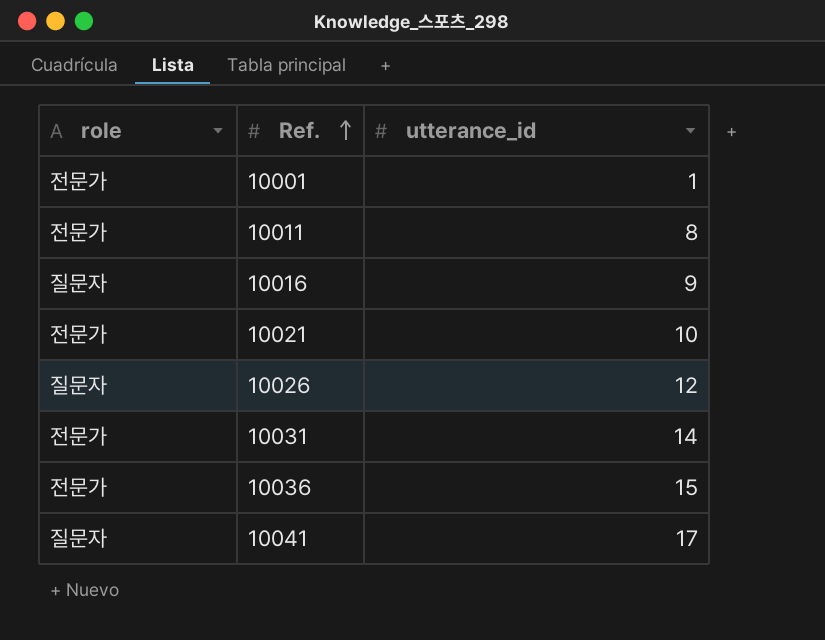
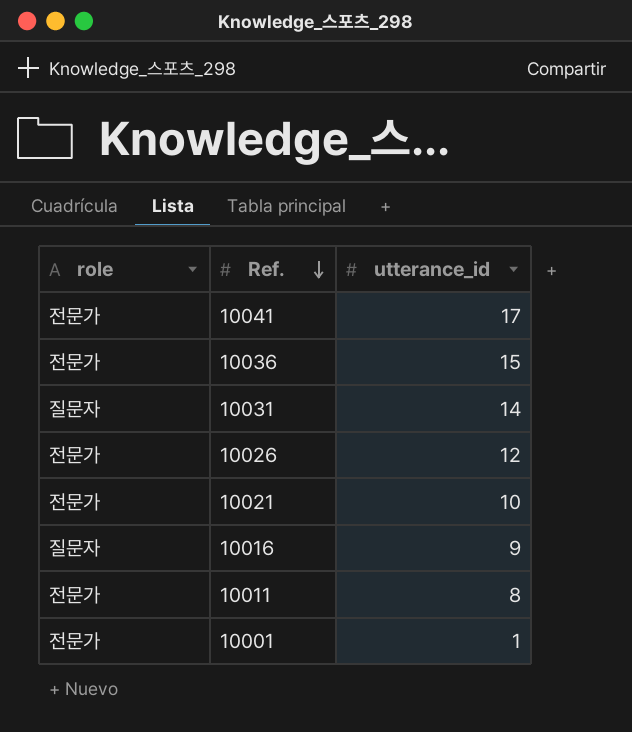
row order: Ref. ascending -> Ref. descending
10041 | role: 질문자 -> 전문가
10031 | role: 전문가 -> 질문자
10026 | role: 질문자 -> 전문가

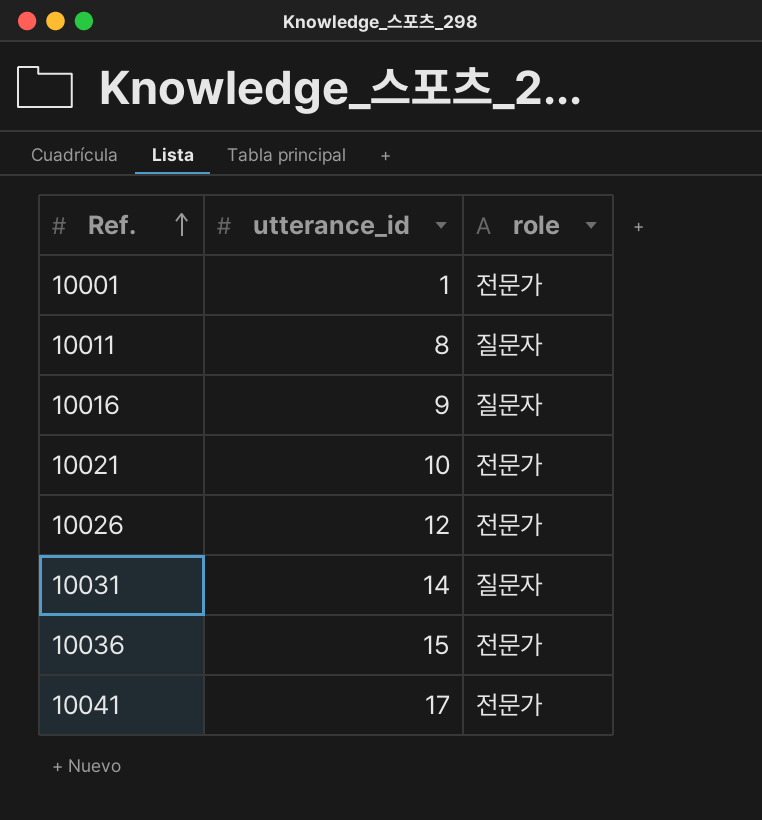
row order: Ref. descending -> Ref. ascending
column role | position: 1 -> 3
10011 | role: 전문가 -> 질문자

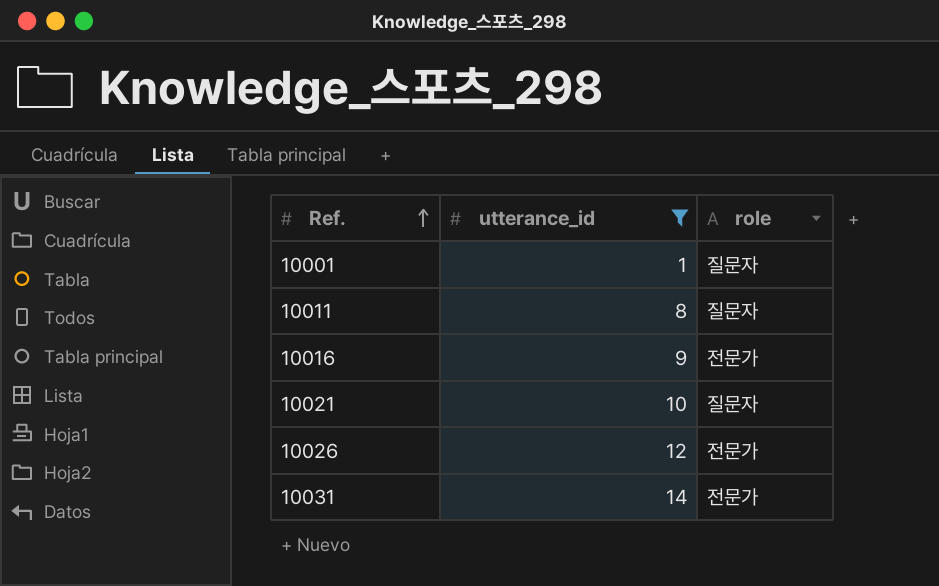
filter: none -> utterance_id <= 14
10001 | role: 전문가 -> 질문자
10016 | role: 질문자 -> 전문가
10021 | role: 전문가 -> 질문자
10031 | role: 질문자 -> 전문가

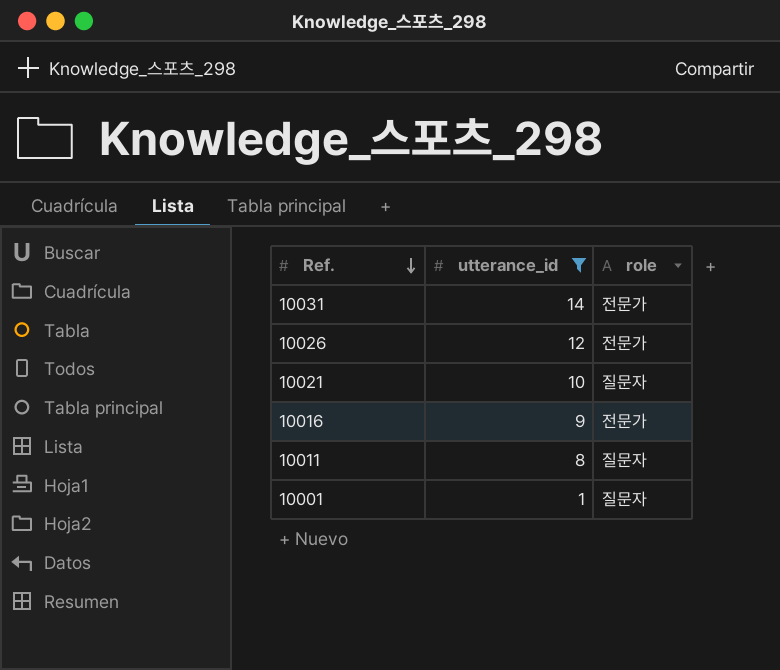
row order: Ref. ascending -> Ref. descending

